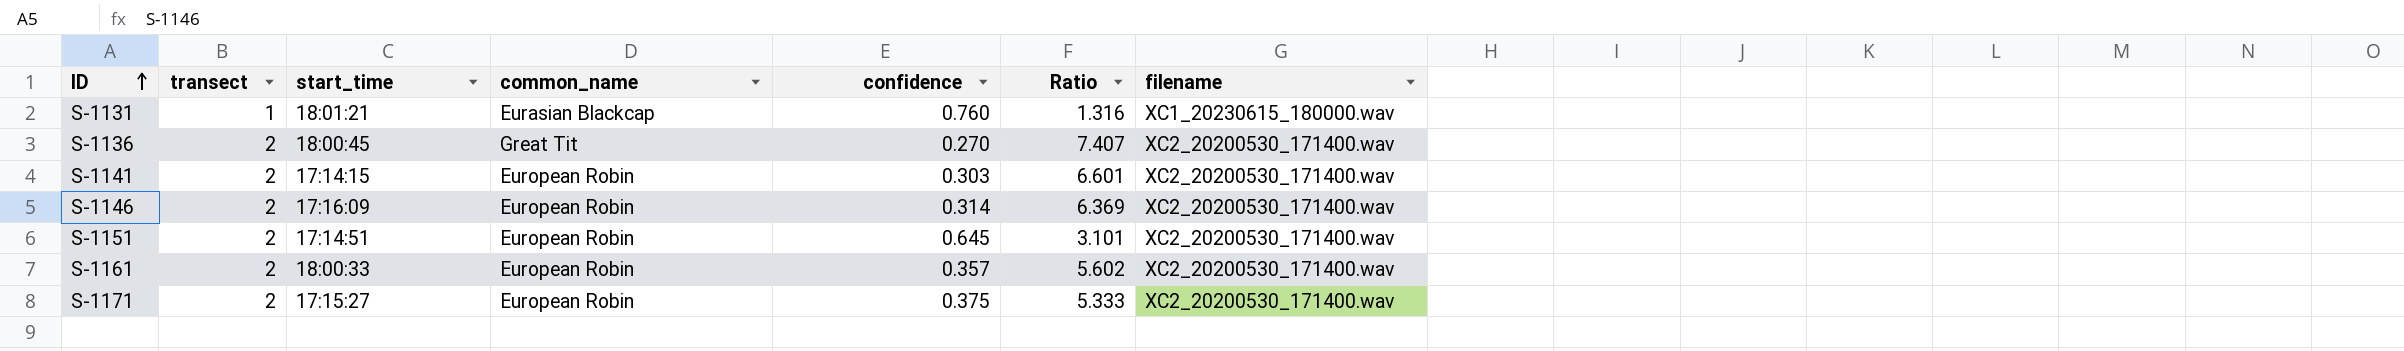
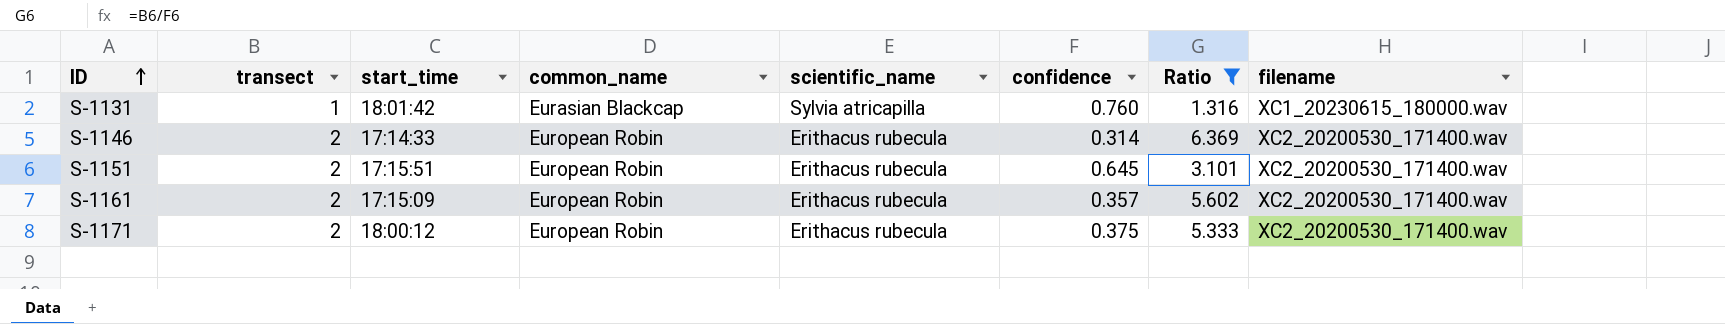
filter: none -> Ratio <= 6.369
column scientific_name | position: none -> 5
S-1131 | start_time: 18:01:21 -> 18:01:42
S-1146 | start_time: 17:16:09 -> 17:14:33
S-1151 | start_time: 17:14:51 -> 17:15:51
S-1161 | start_time: 18:00:33 -> 17:15:09
S-1171 | start_time: 17:15:27 -> 18:00:12

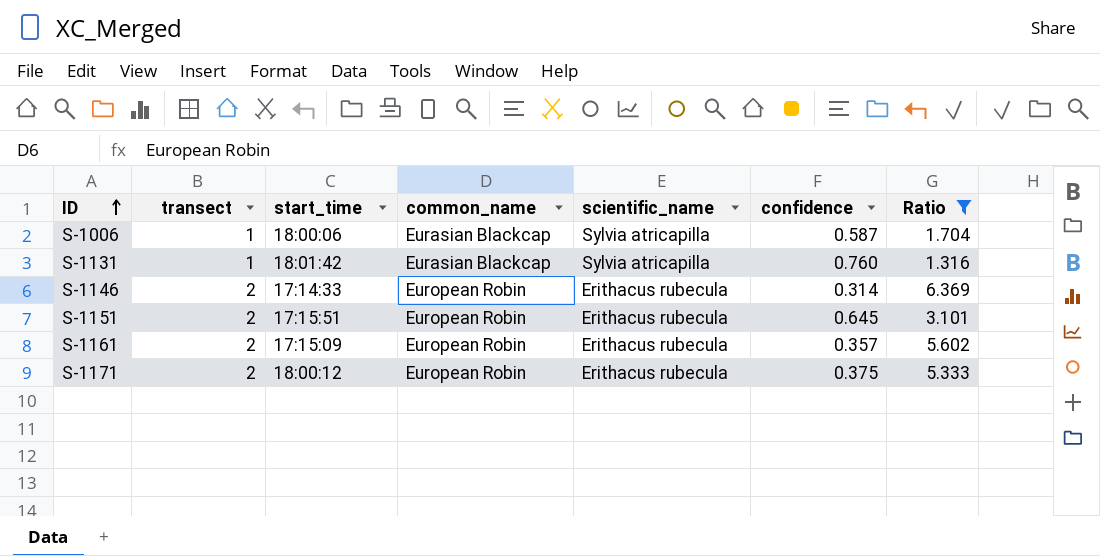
column filename | position: 8 -> none
row S-1006: none -> 1 | 18:00:06 | Eurasian Blackcap | Sylvia atricapilla | 0.587 | 1.704

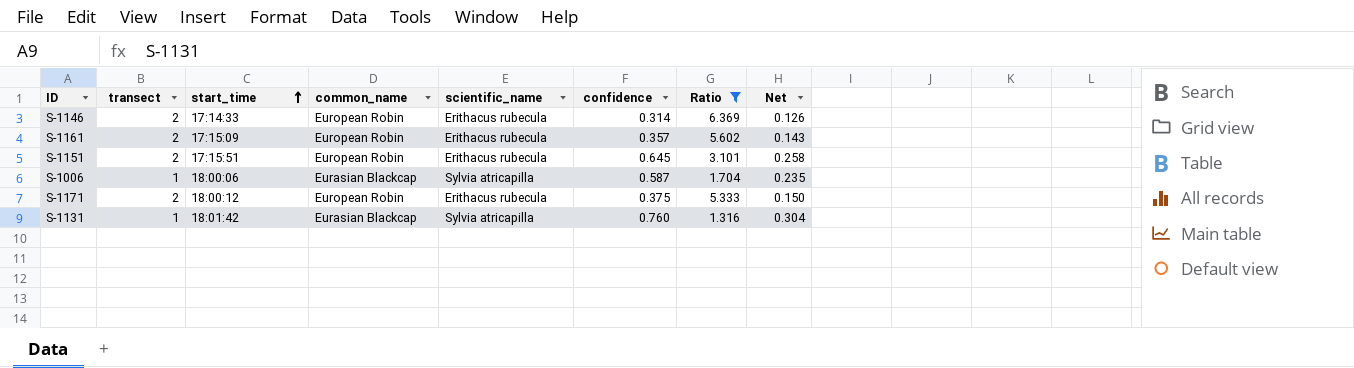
row order: ID ascending -> start_time ascending
column Net | formula: none -> [confidence] * 0.4

